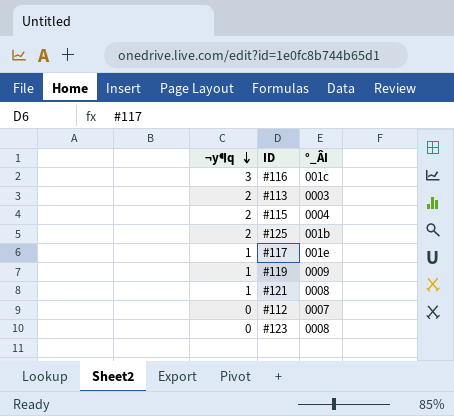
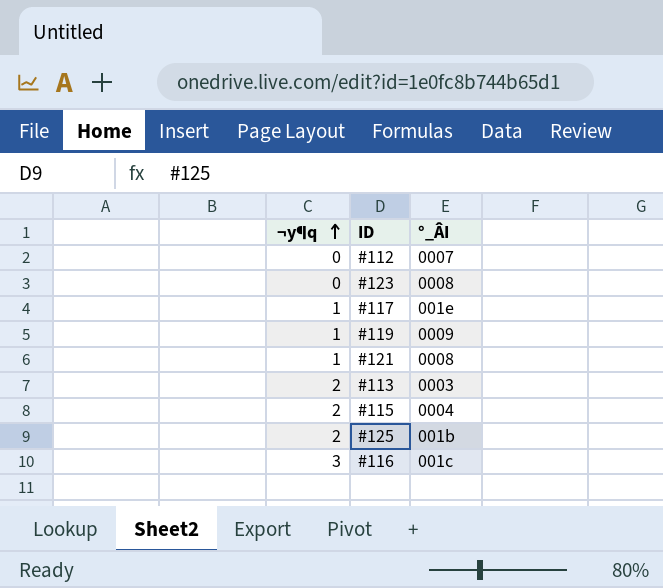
row order: ¬y¶q descending -> ¬y¶q ascending

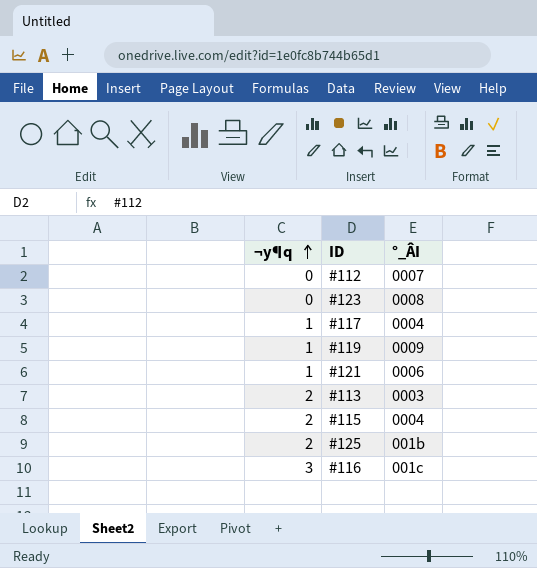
#117 | °_ÂI: 001e -> 0004
#121 | °_ÂI: 0008 -> 0006

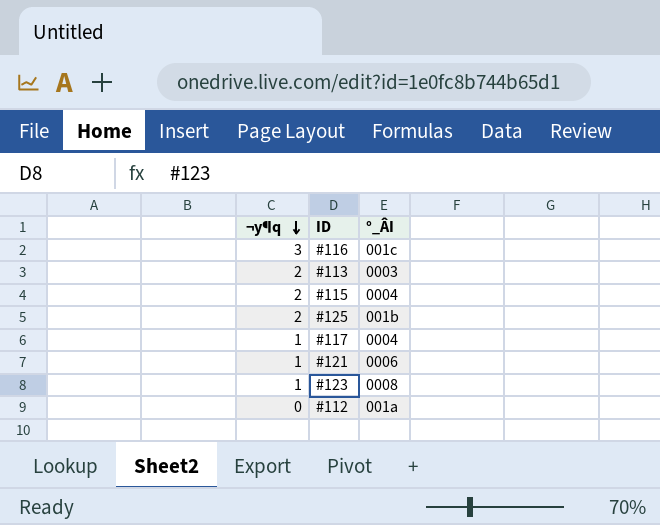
row order: ¬y¶q ascending -> ¬y¶q descending
row #119: 1 | 0009 -> none
#123 | ¬y¶q: 0 -> 1
#112 | °_ÂI: 0007 -> 001a

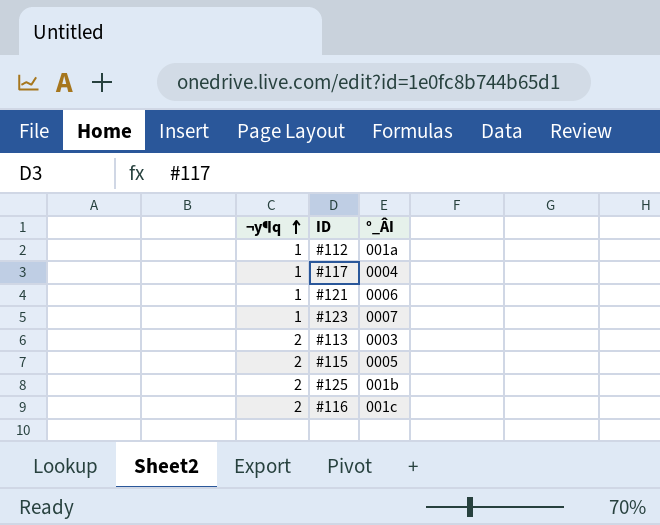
row order: ¬y¶q descending -> ¬y¶q ascending
#112 | ¬y¶q: 0 -> 1
#123 | °_ÂI: 0008 -> 0007
#115 | °_ÂI: 0004 -> 0005
#116 | ¬y¶q: 3 -> 2

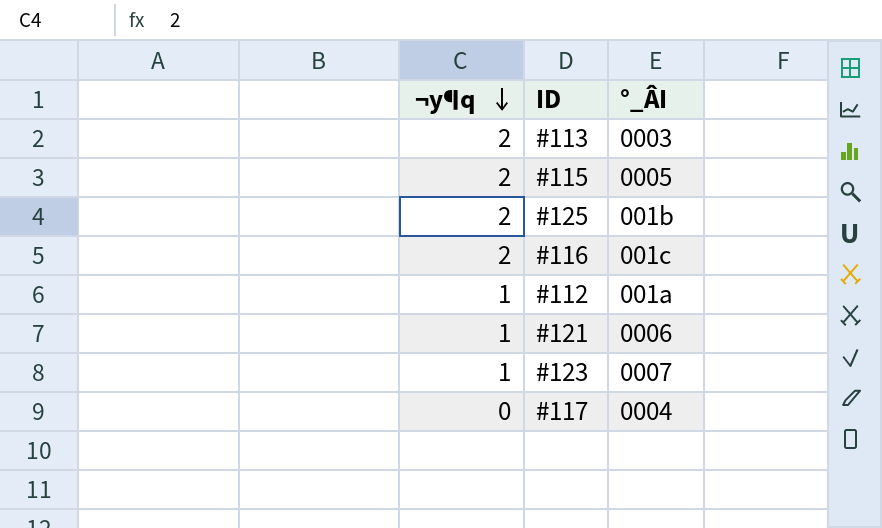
row order: ¬y¶q ascending -> ¬y¶q descending
#117 | ¬y¶q: 1 -> 0

